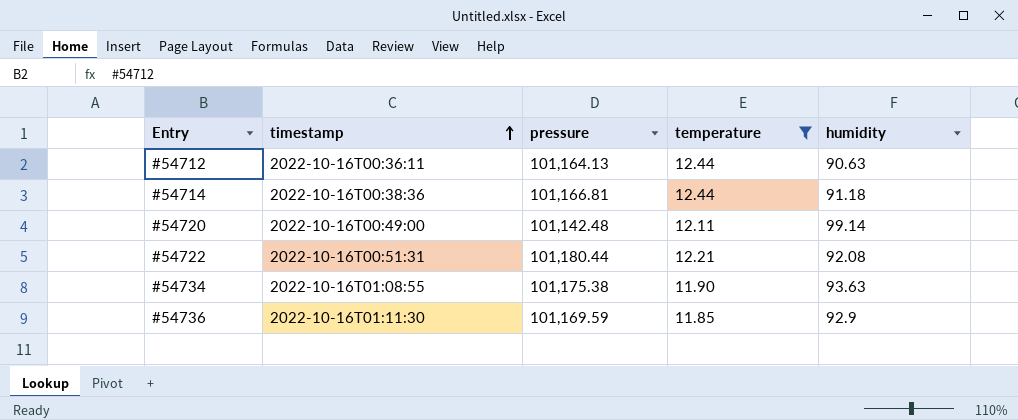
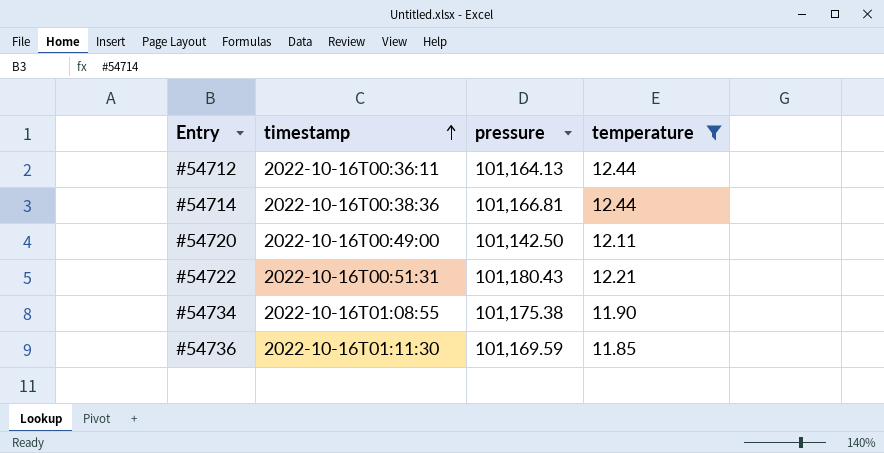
column humidity | position: 5 -> none
#54720 | pressure: 101,142.48 -> 101,142.50
#54722 | pressure: 101,180.44 -> 101,180.43

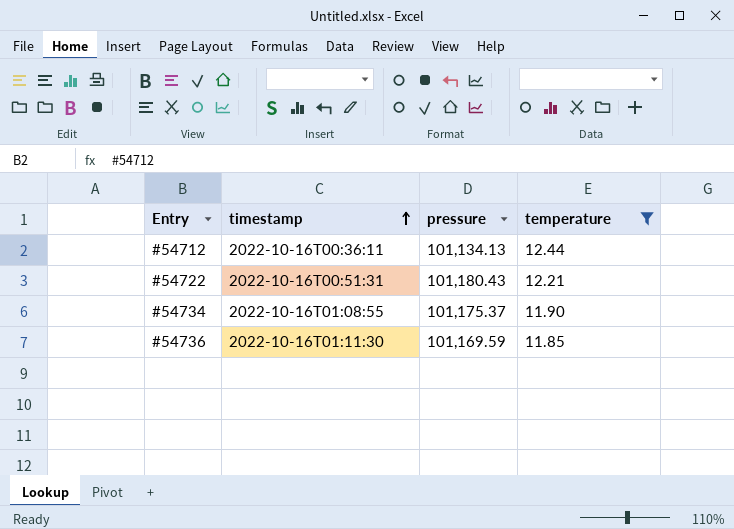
row #54714: 2022-10-16T00:38:36 | 101,166.81 | 12.44 -> none
row #54720: 2022-10-16T00:49:00 | 101,142.50 | 12.11 -> none
#54712 | pressure: 101,164.13 -> 101,134.13
#54734 | pressure: 101,175.38 -> 101,175.37

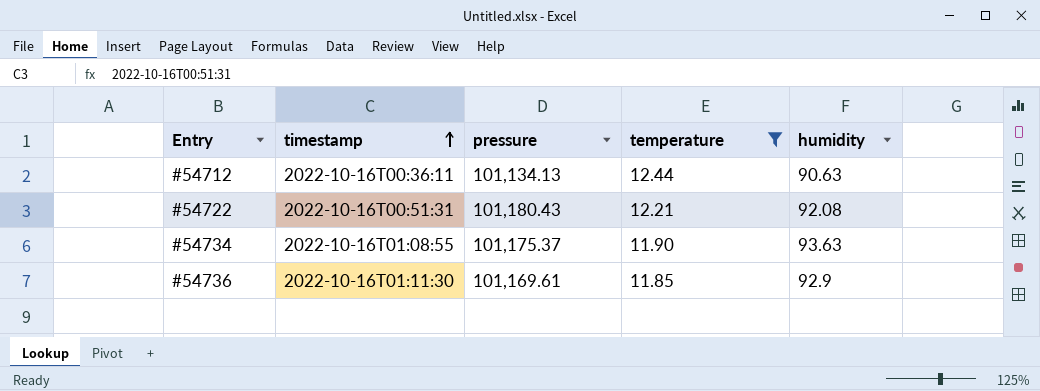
column humidity | position: none -> 5
#54736 | pressure: 101,169.59 -> 101,169.61

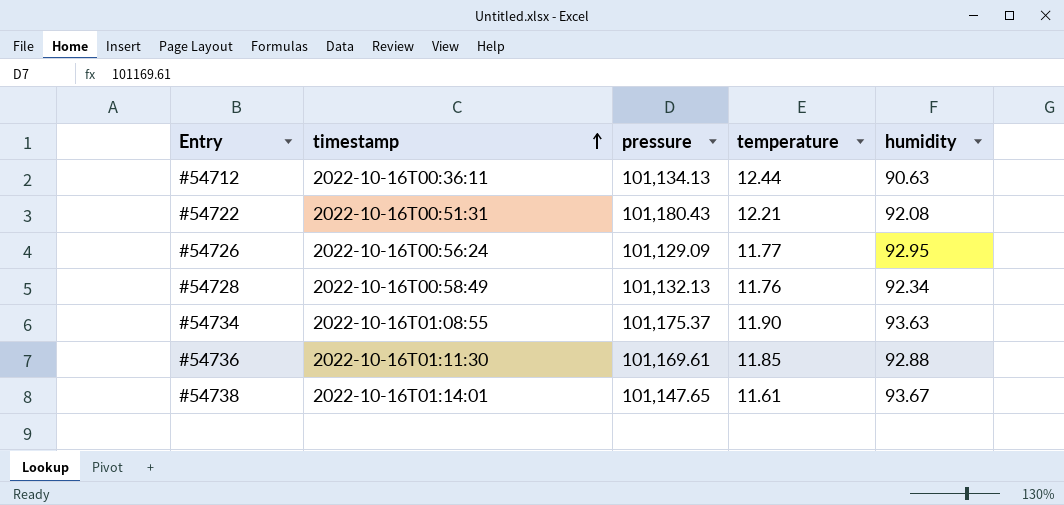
filter: temperature >= 11.85 -> none
#54736 | humidity: 92.9 -> 92.88

